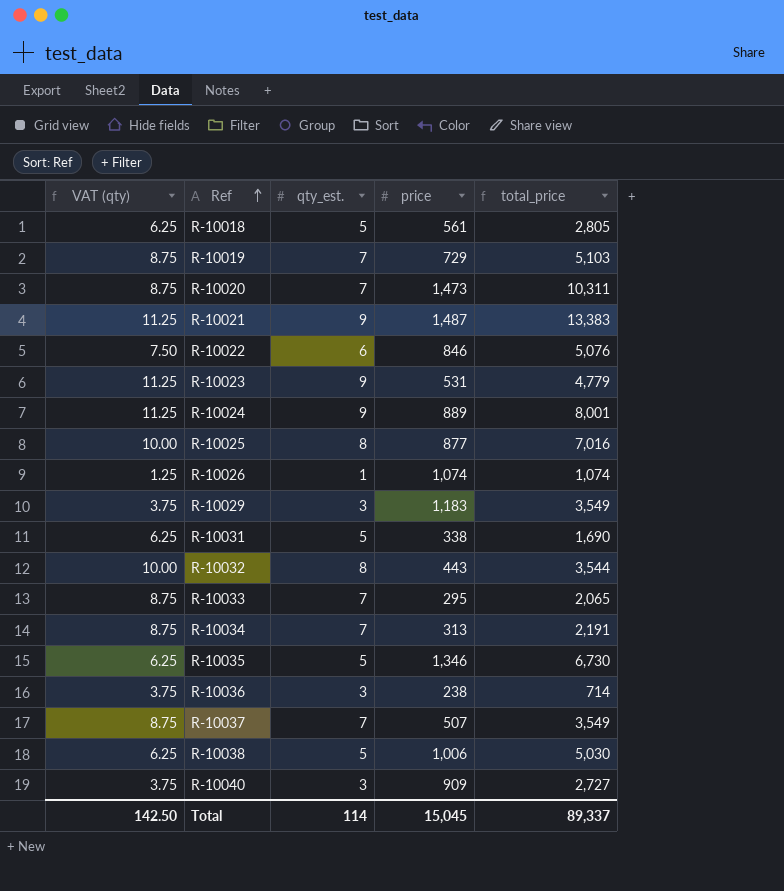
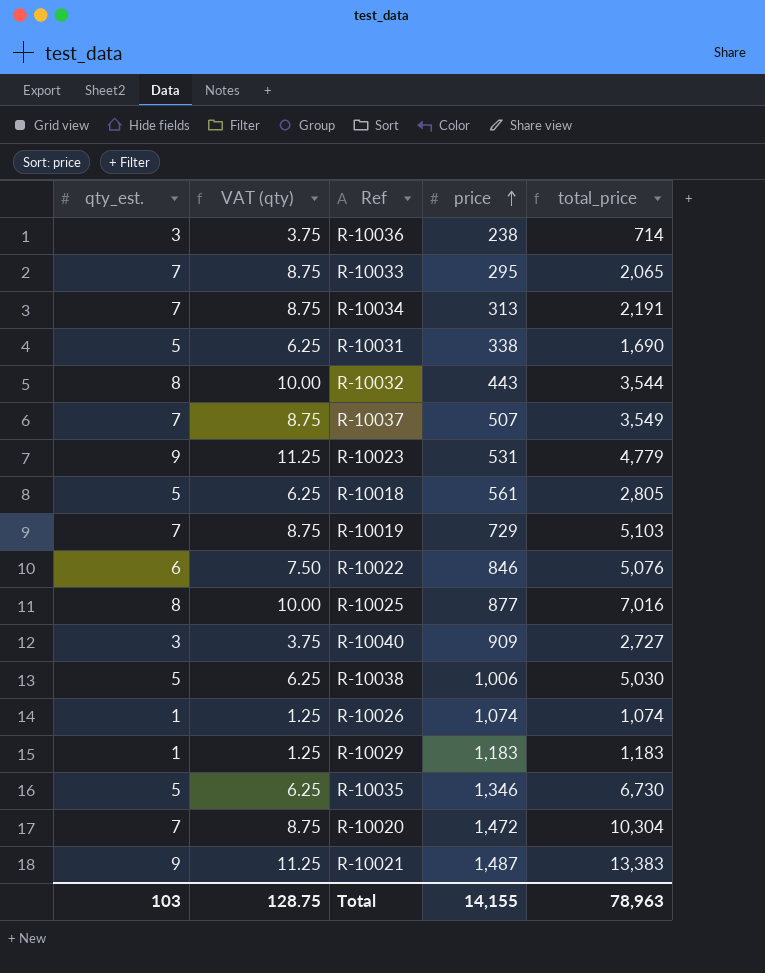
row order: Ref ascending -> price ascending
column qty_est. | position: 3 -> 1
row R-10024: 11.25 | 9 | 889 | 8,001 -> none
R-10029 | qty_est.: 3 -> 1
R-10029 | VAT (qty): 3.75 -> 1.25
R-10029 | total_price: 3,549 -> 1,183
R-10020 | price: 1,473 -> 1,472
R-10020 | total_price: 10,311 -> 10,304
Total | qty_est.: 114 -> 103
Total | VAT (qty): 142.50 -> 128.75
Total | price: 15,045 -> 14,155
Total | total_price: 89,337 -> 78,963

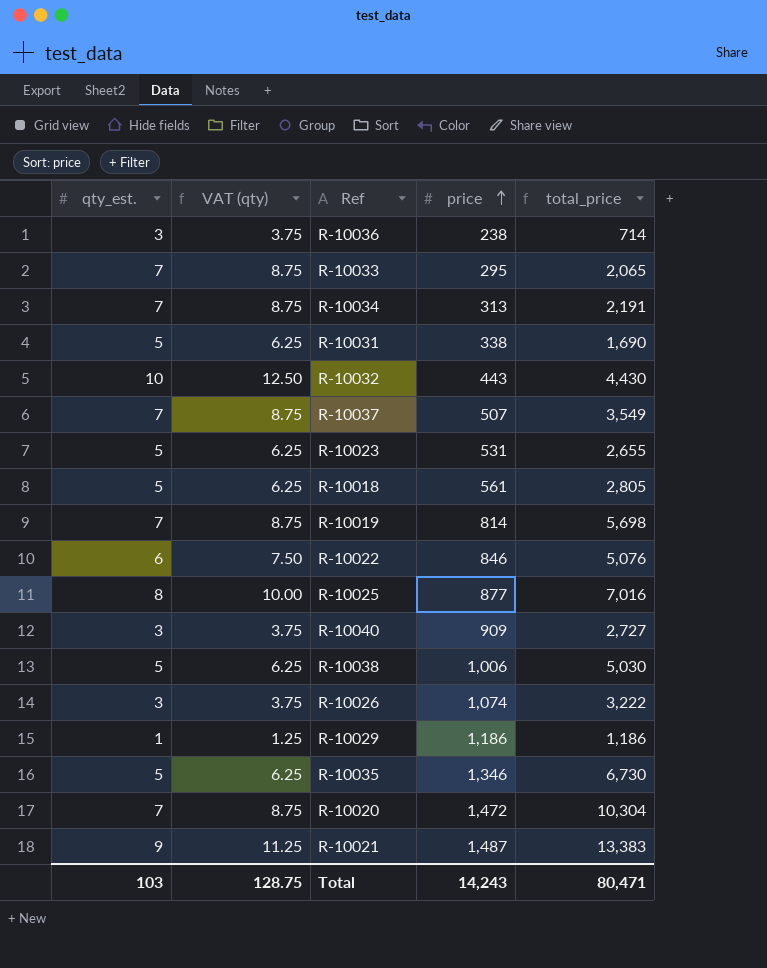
R-10032 | qty_est.: 8 -> 10
R-10032 | VAT (qty): 10.00 -> 12.50
R-10032 | total_price: 3,544 -> 4,430
R-10023 | qty_est.: 9 -> 5
R-10023 | VAT (qty): 11.25 -> 6.25
R-10023 | total_price: 4,779 -> 2,655
R-10019 | price: 729 -> 814
R-10019 | total_price: 5,103 -> 5,698
R-10026 | qty_est.: 1 -> 3
R-10026 | VAT (qty): 1.25 -> 3.75
R-10026 | total_price: 1,074 -> 3,222
R-10029 | price: 1,183 -> 1,186
R-10029 | total_price: 1,183 -> 1,186
Total | price: 14,155 -> 14,243
Total | total_price: 78,963 -> 80,471

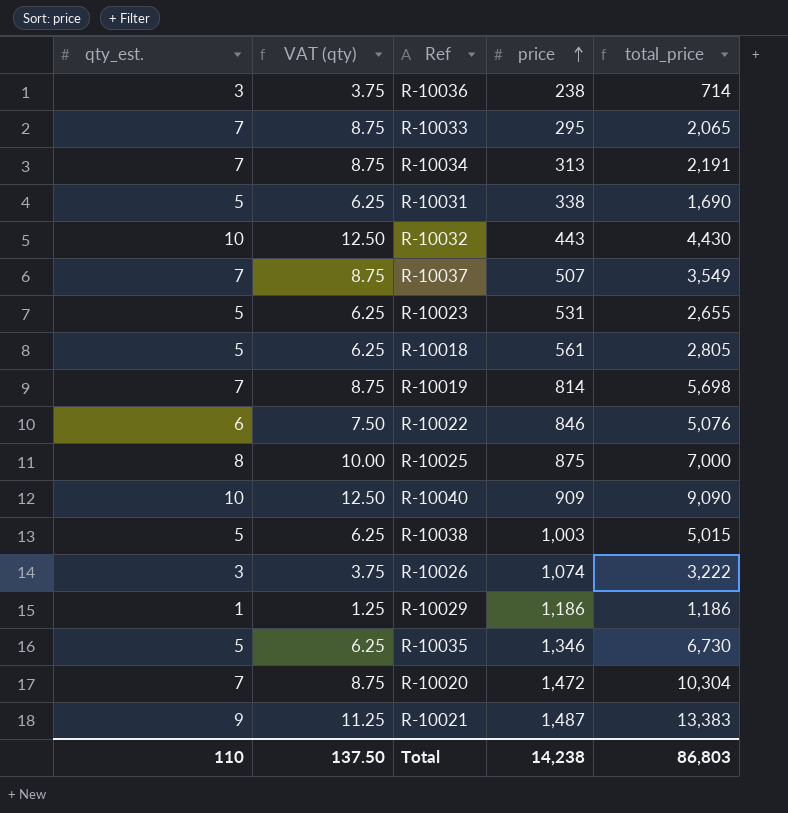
R-10025 | price: 877 -> 875
R-10025 | total_price: 7,016 -> 7,000
R-10040 | qty_est.: 3 -> 10
R-10040 | VAT (qty): 3.75 -> 12.50
R-10040 | total_price: 2,727 -> 9,090
R-10038 | price: 1,006 -> 1,003
R-10038 | total_price: 5,030 -> 5,015
Total | qty_est.: 103 -> 110
Total | VAT (qty): 128.75 -> 137.50
Total | price: 14,243 -> 14,238
Total | total_price: 80,471 -> 86,803

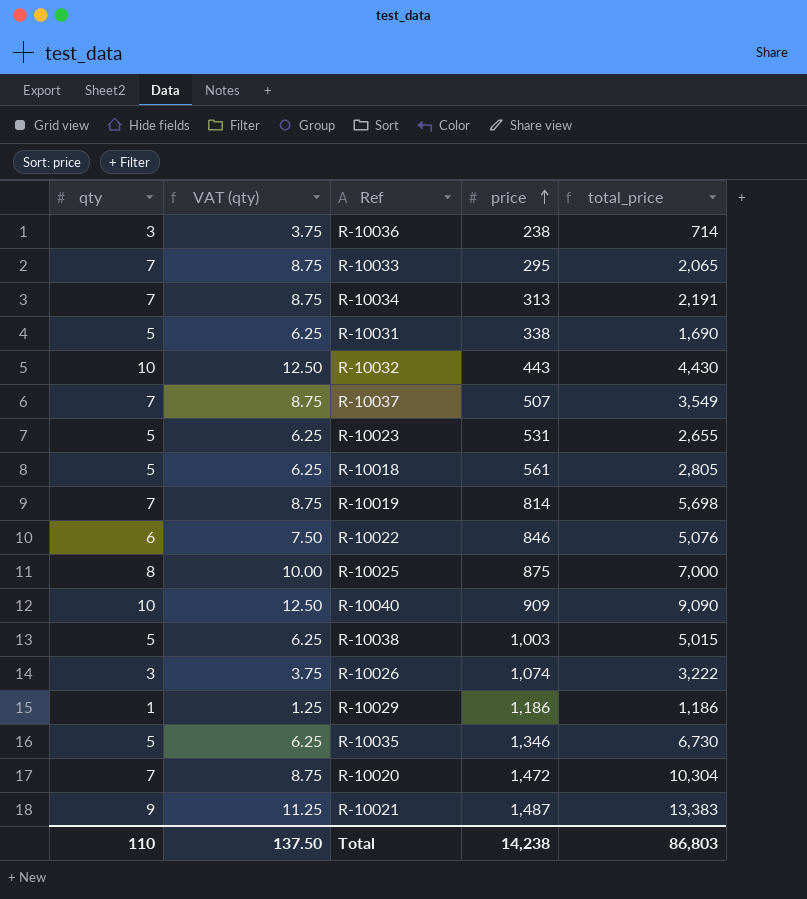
column name: qty_est. -> qty

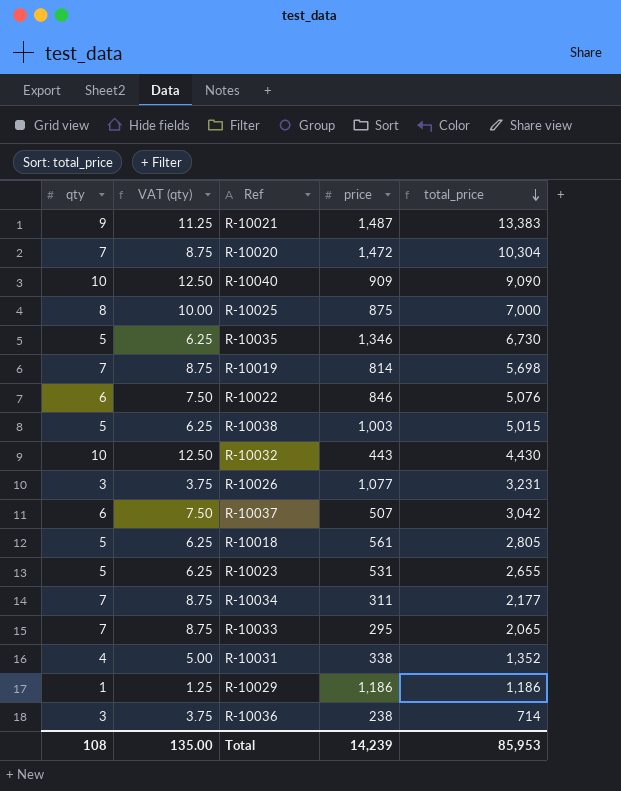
row order: price ascending -> total_price descending
R-10026 | price: 1,074 -> 1,077
R-10026 | total_price: 3,222 -> 3,231
R-10037 | qty: 7 -> 6
R-10037 | VAT (qty): 8.75 -> 7.50
R-10037 | total_price: 3,549 -> 3,042
R-10034 | price: 313 -> 311
R-10034 | total_price: 2,191 -> 2,177
R-10031 | qty: 5 -> 4
R-10031 | VAT (qty): 6.25 -> 5.00
R-10031 | total_price: 1,690 -> 1,352
Total | qty: 110 -> 108
Total | VAT (qty): 137.50 -> 135.00
Total | price: 14,238 -> 14,239
Total | total_price: 86,803 -> 85,953

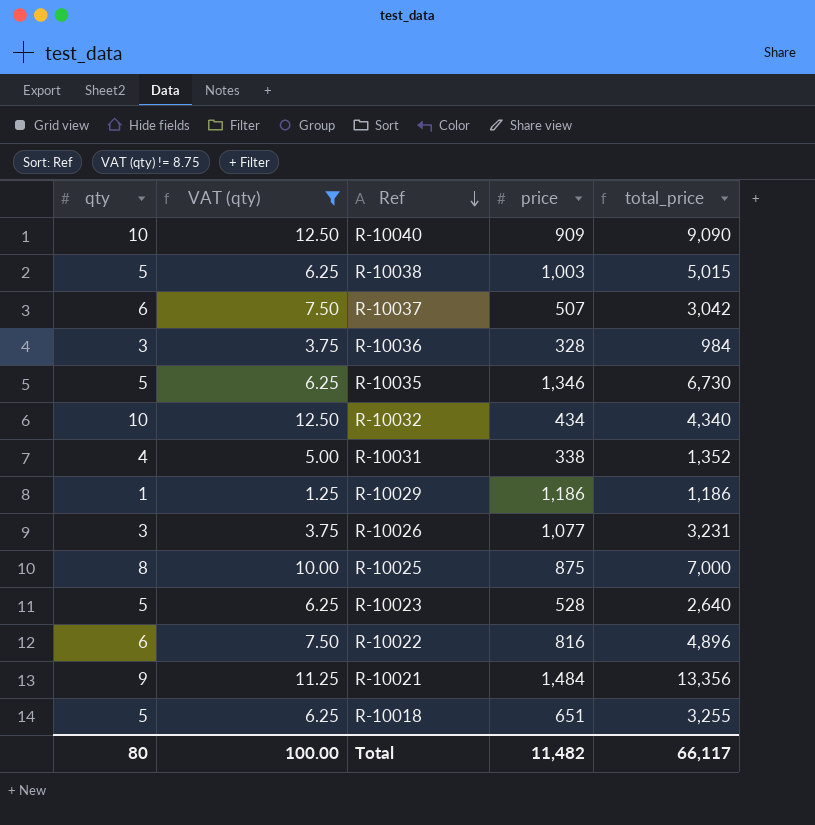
filter: none -> VAT (qty) != 8.75
row order: total_price descending -> Ref descending
R-10036 | price: 238 -> 328
R-10036 | total_price: 714 -> 984
R-10032 | price: 443 -> 434
R-10032 | total_price: 4,430 -> 4,340
R-10023 | price: 531 -> 528
R-10023 | total_price: 2,655 -> 2,640
R-10022 | price: 846 -> 816
R-10022 | total_price: 5,076 -> 4,896
R-10021 | price: 1,487 -> 1,484
R-10021 | total_price: 13,383 -> 13,356
R-10018 | price: 561 -> 651
R-10018 | total_price: 2,805 -> 3,255
Total | qty: 108 -> 80
Total | VAT (qty): 135.00 -> 100.00
Total | price: 14,239 -> 11,482
Total | total_price: 85,953 -> 66,117

